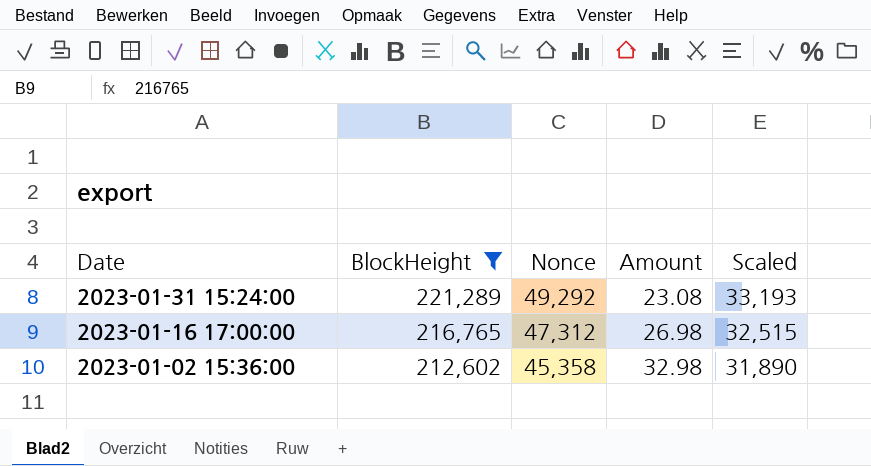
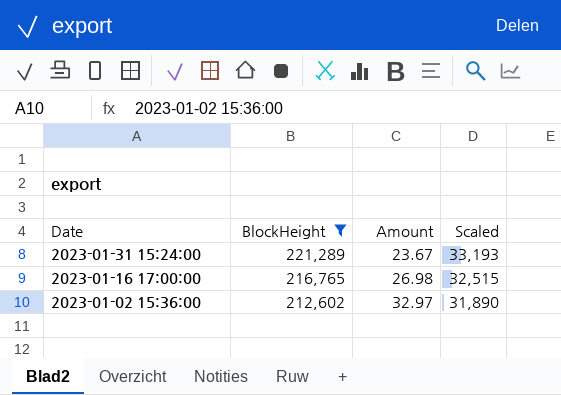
column Nonce | position: 3 -> none
2023-01-31 15:24:00 | Amount: 23.08 -> 23.67
2023-01-02 15:36:00 | Amount: 32.98 -> 32.97

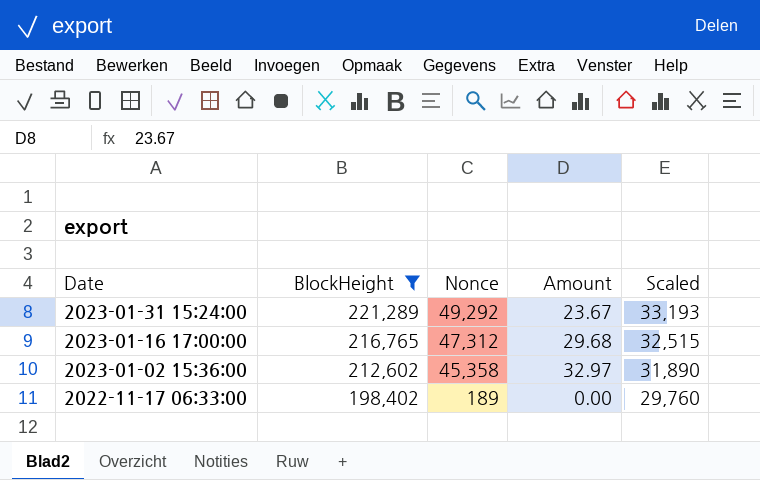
column Nonce | position: none -> 3
2023-01-16 17:00:00 | Amount: 26.98 -> 29.68
row 2022-11-17 06:33:00: none -> 198,402 | 189 | 0.00 | 29,760

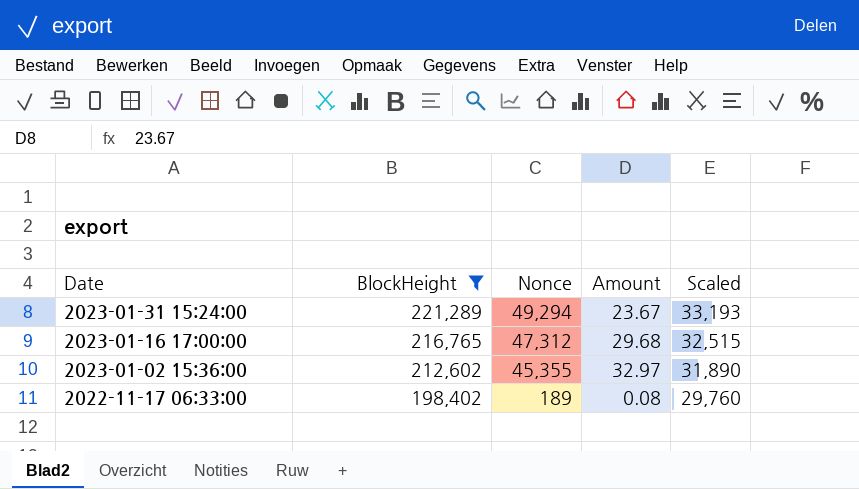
2023-01-31 15:24:00 | Nonce: 49,292 -> 49,294
2023-01-02 15:36:00 | Nonce: 45,358 -> 45,355
2022-11-17 06:33:00 | Amount: 0.00 -> 0.08

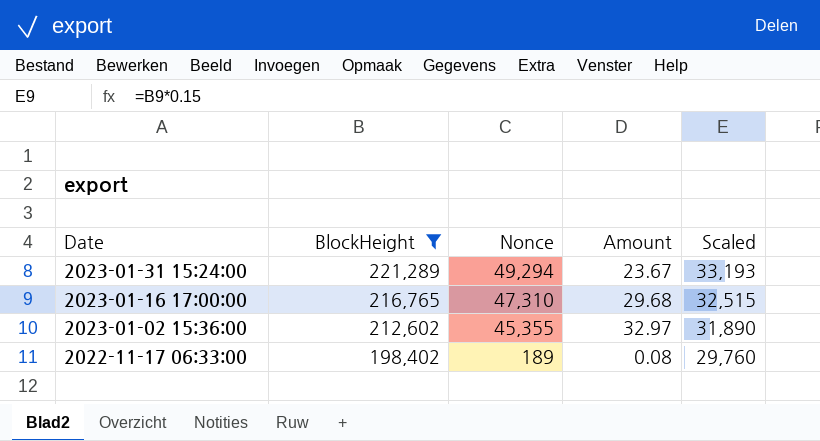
2023-01-16 17:00:00 | Nonce: 47,312 -> 47,310

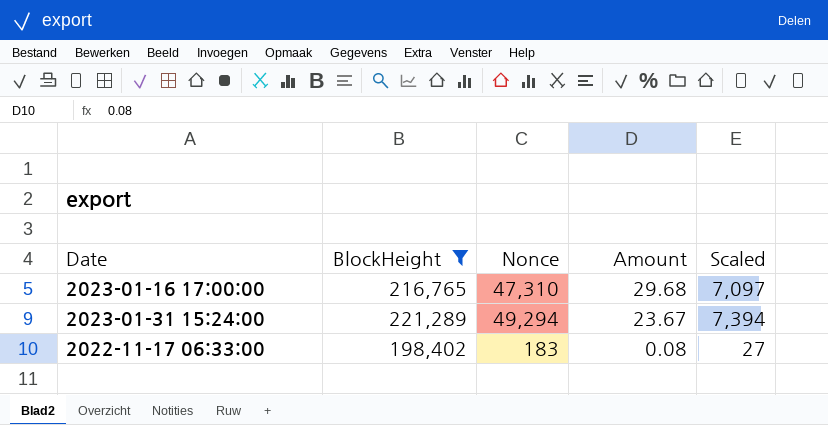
row order: Date descending -> Amount descending
column Scaled | formula: [BlockHeight] * 0.15 -> [Nonce] * 0.15
row 2023-01-02 15:36:00: 212,602 | 45,355 | 32.97 | 31,890 -> none
2022-11-17 06:33:00 | Nonce: 189 -> 183

